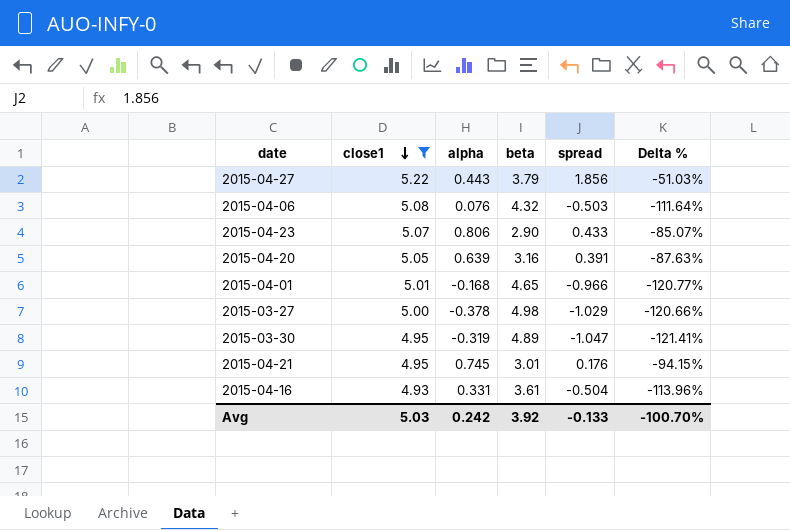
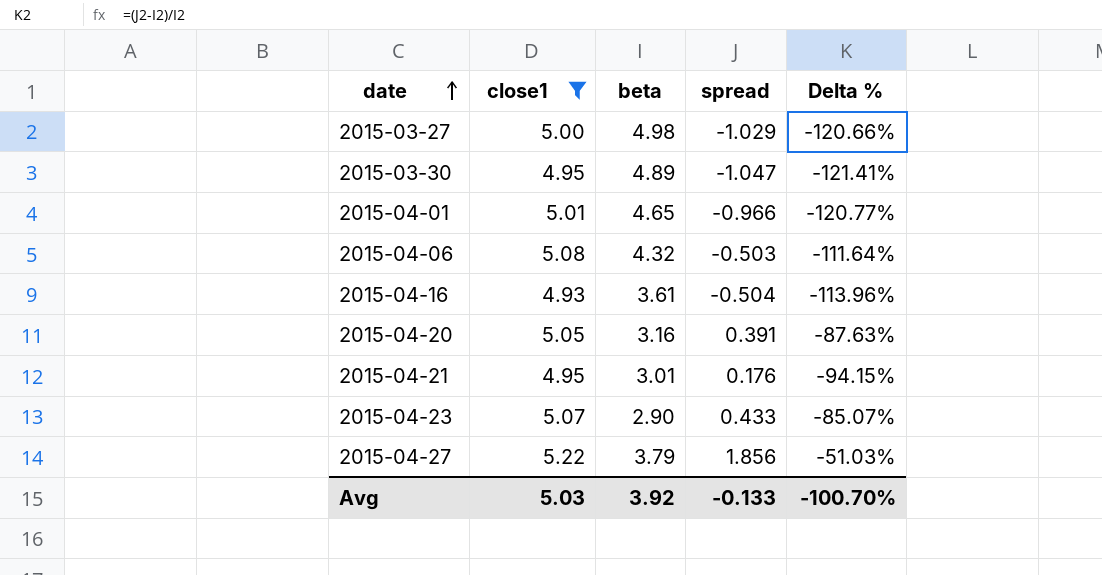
row order: close1 descending -> date ascending
column alpha | position: 3 -> none

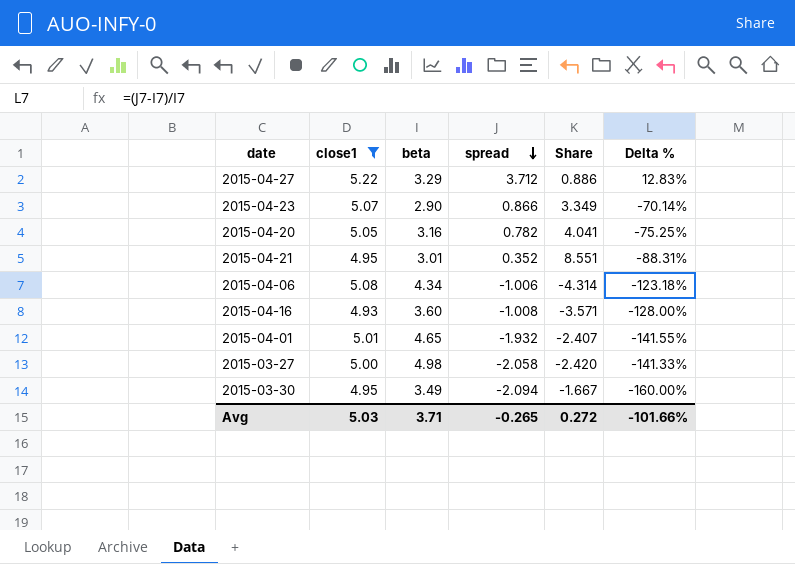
row order: date ascending -> spread descending
column Share | formula: none -> [beta] / [spread]
2015-04-27 | beta: 3.79 -> 3.29
2015-04-27 | spread: 1.856 -> 3.712
2015-04-27 | Delta %: -51.03% -> 12.83%
2015-04-23 | spread: 0.433 -> 0.866
2015-04-23 | Delta %: -85.07% -> -70.14%
2015-04-20 | spread: 0.391 -> 0.782
2015-04-20 | Delta %: -87.63% -> -75.25%
2015-04-21 | spread: 0.176 -> 0.352
2015-04-21 | Delta %: -94.15% -> -88.31%
2015-04-06 | beta: 4.32 -> 4.34
2015-04-06 | spread: -0.503 -> -1.006
2015-04-06 | Delta %: -111.64% -> -123.18%
2015-04-16 | beta: 3.61 -> 3.60
2015-04-16 | spread: -0.504 -> -1.008
2015-04-16 | Delta %: -113.96% -> -128.00%
2015-04-01 | spread: -0.966 -> -1.932
2015-04-01 | Delta %: -120.77% -> -141.55%
2015-03-27 | spread: -1.029 -> -2.058
2015-03-27 | Delta %: -120.66% -> -141.33%
2015-03-30 | beta: 4.89 -> 3.49
2015-03-30 | spread: -1.047 -> -2.094
2015-03-30 | Delta %: -121.41% -> -160.00%
Avg | beta: 3.92 -> 3.71
Avg | spread: -0.133 -> -0.265
Avg | Delta %: -100.70% -> -101.66%

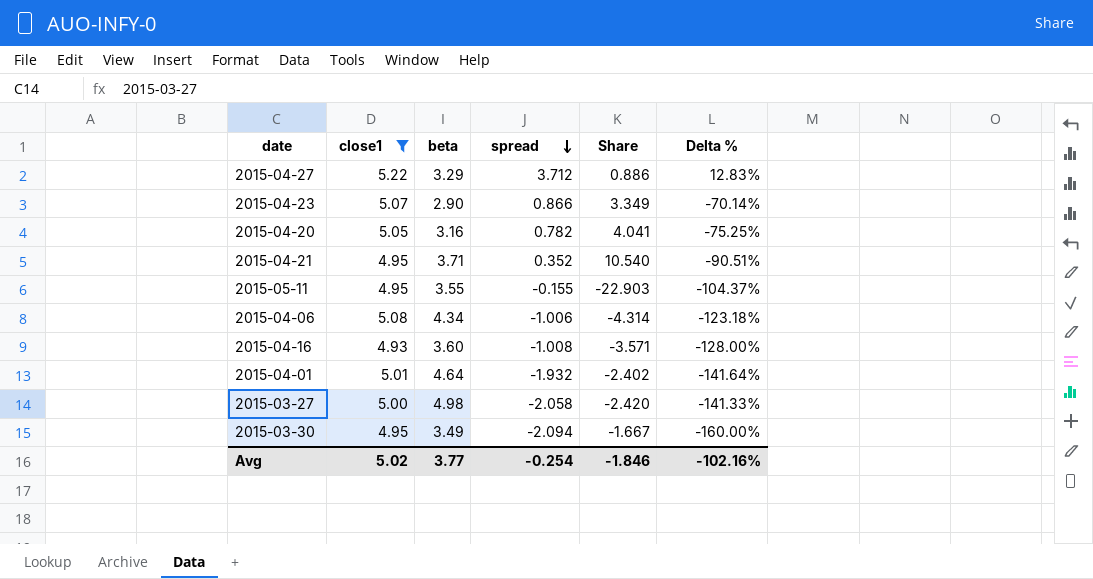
2015-04-21 | beta: 3.01 -> 3.71
2015-04-21 | Share: 8.551 -> 10.540
2015-04-21 | Delta %: -88.31% -> -90.51%
row 2015-05-11: none -> 4.95 | 3.55 | -0.155 | -22.903 | -104.37%
2015-04-01 | beta: 4.65 -> 4.64
2015-04-01 | Share: -2.407 -> -2.402
2015-04-01 | Delta %: -141.55% -> -141.64%
Avg | close1: 5.03 -> 5.02
Avg | beta: 3.71 -> 3.77
Avg | spread: -0.265 -> -0.254
Avg | Share: 0.272 -> -1.846
Avg | Delta %: -101.66% -> -102.16%

